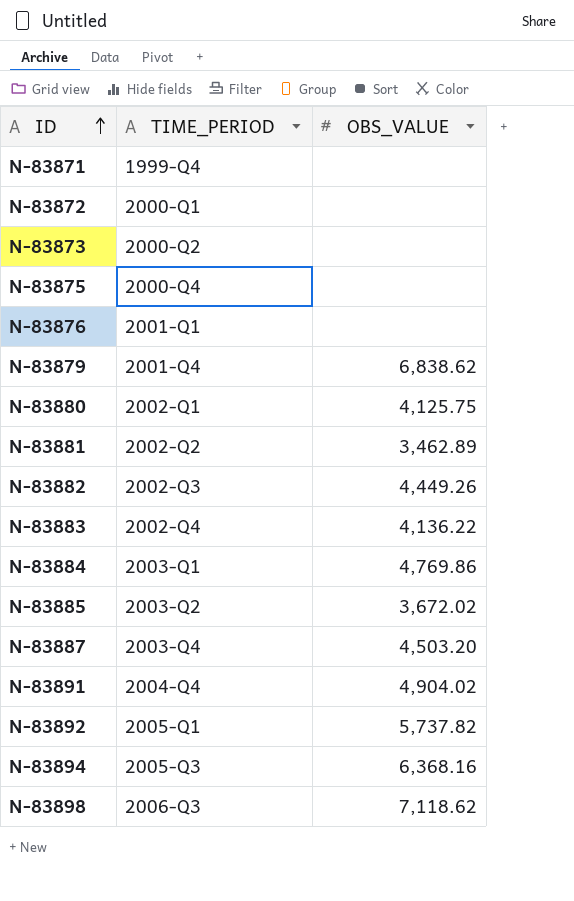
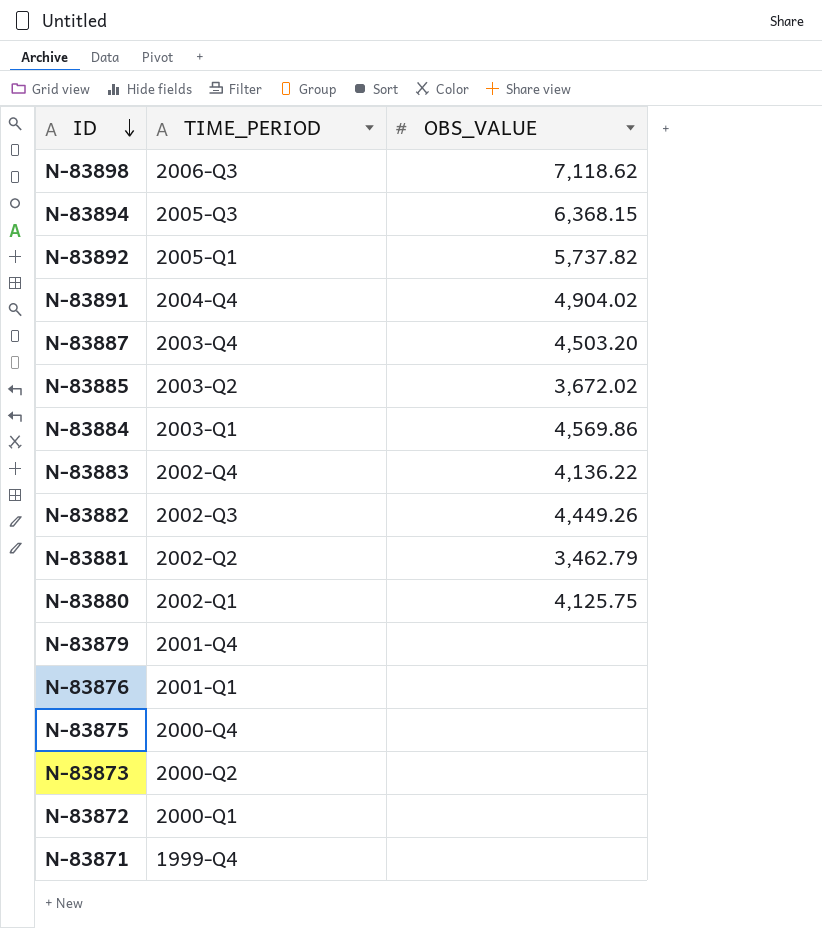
row order: ID ascending -> ID descending
N-83894 | OBS_VALUE: 6,368.16 -> 6,368.15
N-83884 | OBS_VALUE: 4,769.86 -> 4,569.86
N-83881 | OBS_VALUE: 3,462.89 -> 3,462.79
N-83879 | OBS_VALUE: 6,838.62 -> none

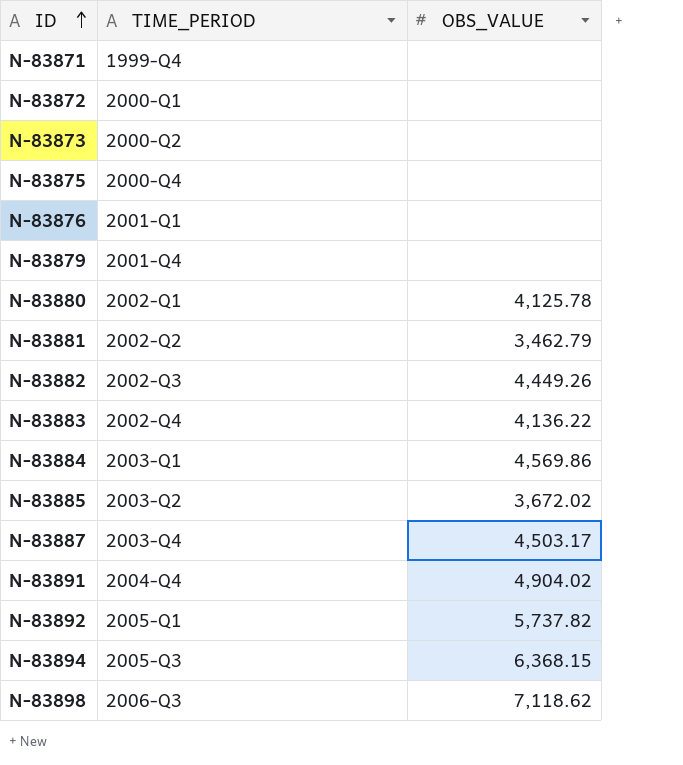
row order: ID descending -> ID ascending
N-83880 | OBS_VALUE: 4,125.75 -> 4,125.78
N-83887 | OBS_VALUE: 4,503.20 -> 4,503.17

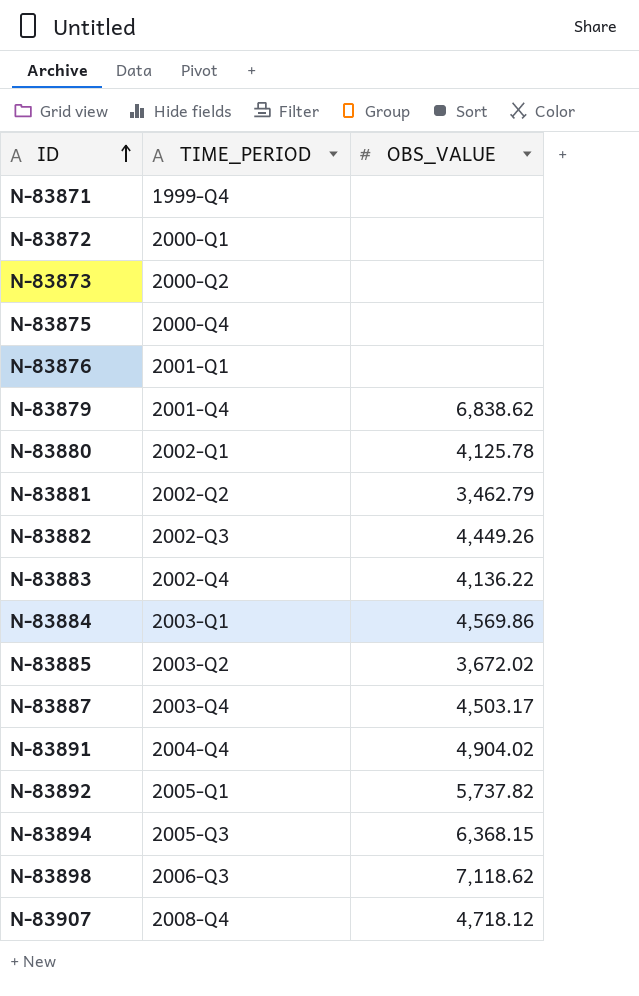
N-83879 | OBS_VALUE: none -> 6,838.62
row N-83907: none -> 2008-Q4 | 4,718.12

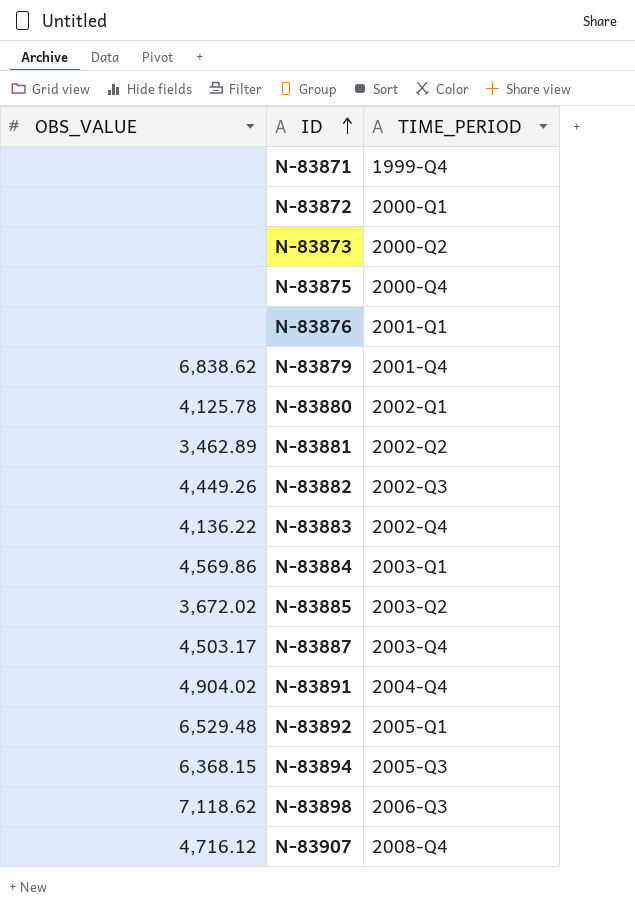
column OBS_VALUE | position: 3 -> 1
N-83881 | OBS_VALUE: 3,462.79 -> 3,462.89
N-83892 | OBS_VALUE: 5,737.82 -> 6,529.48
N-83907 | OBS_VALUE: 4,718.12 -> 4,716.12

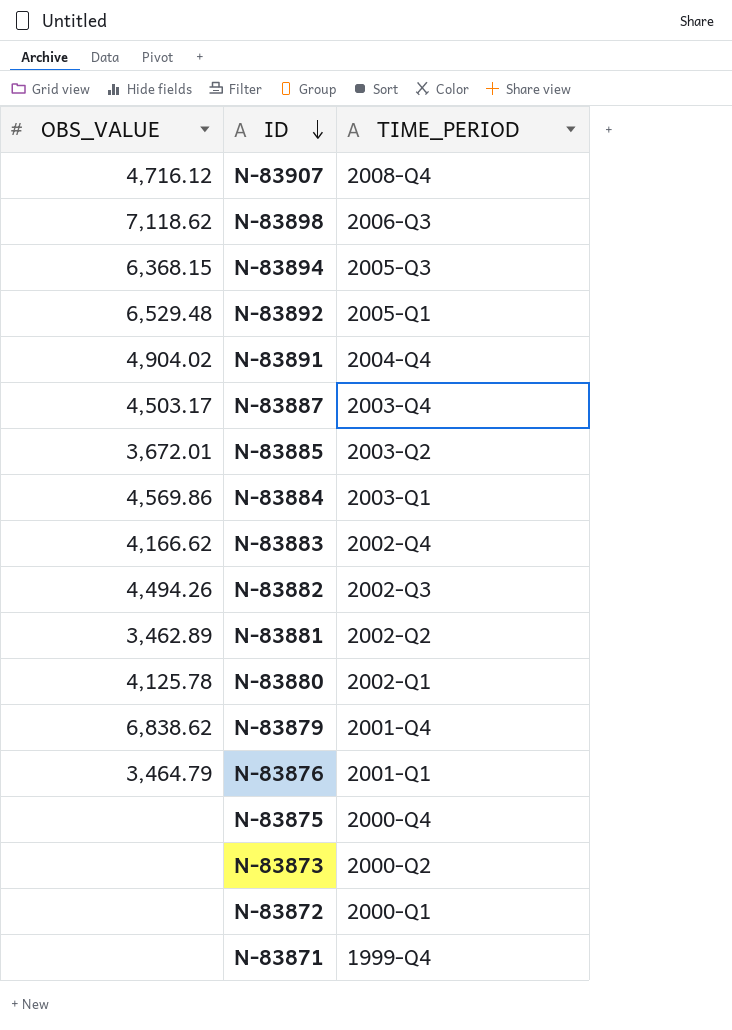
row order: ID ascending -> ID descending
N-83885 | OBS_VALUE: 3,672.02 -> 3,672.01
N-83883 | OBS_VALUE: 4,136.22 -> 4,166.62
N-83882 | OBS_VALUE: 4,449.26 -> 4,494.26
N-83876 | OBS_VALUE: none -> 3,464.79

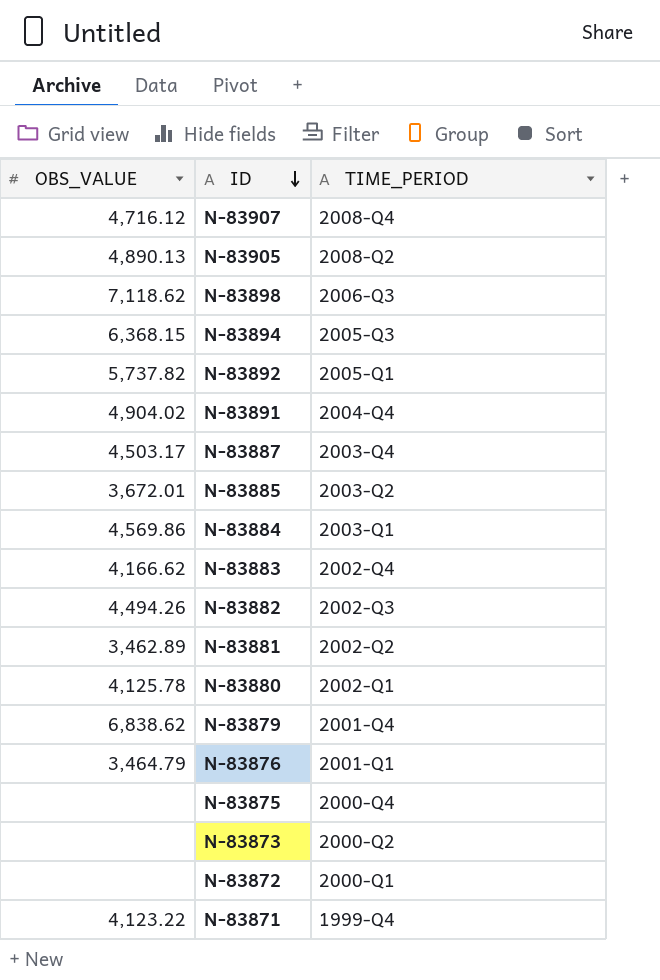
row N-83905: none -> 4,890.13 | 2008-Q2
N-83892 | OBS_VALUE: 6,529.48 -> 5,737.82
N-83871 | OBS_VALUE: none -> 4,123.22

